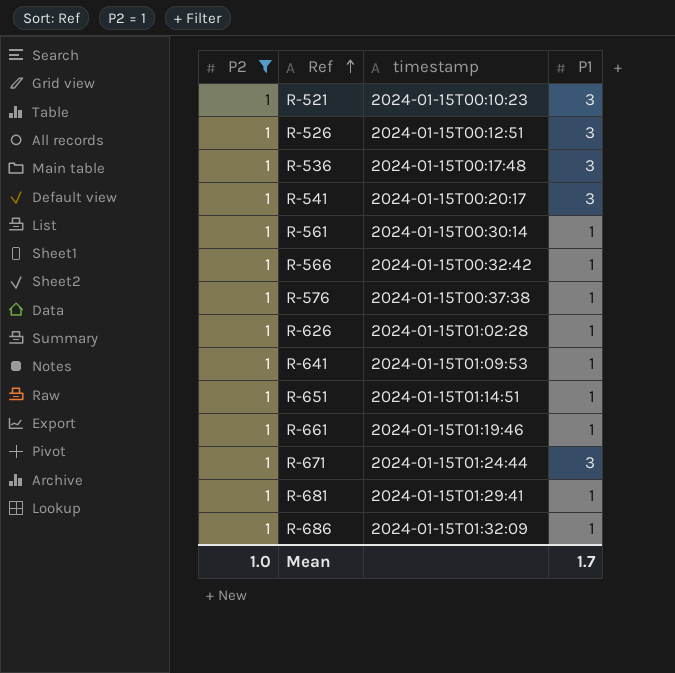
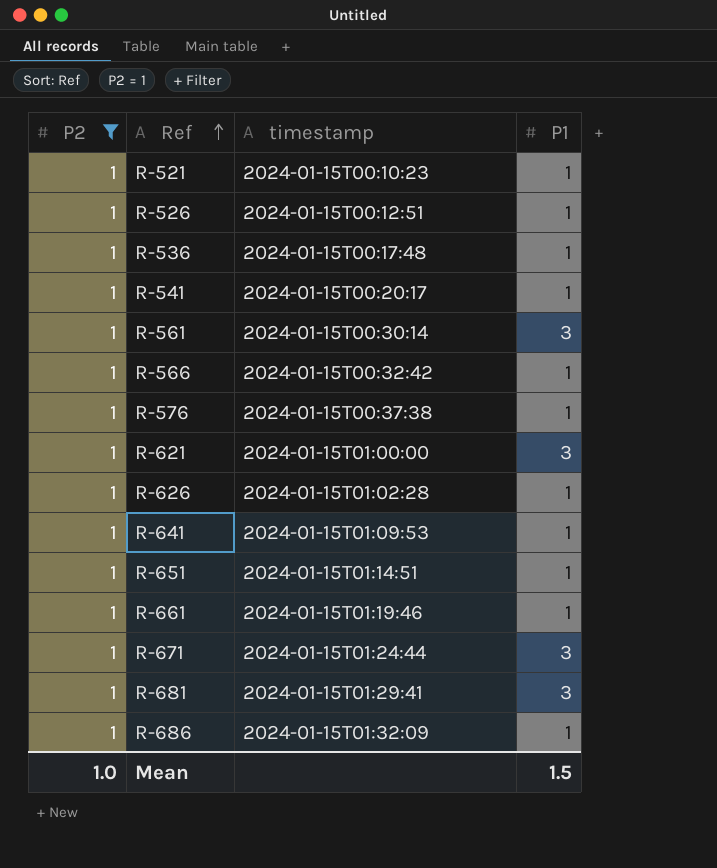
R-521 | P1: 3 -> 1
R-526 | P1: 3 -> 1
R-536 | P1: 3 -> 1
R-541 | P1: 3 -> 1
R-561 | P1: 1 -> 3
row R-621: none -> 1 | 2024-01-15T01:00:00 | 3
R-681 | P1: 1 -> 3
Mean | P1: 1.7 -> 1.5

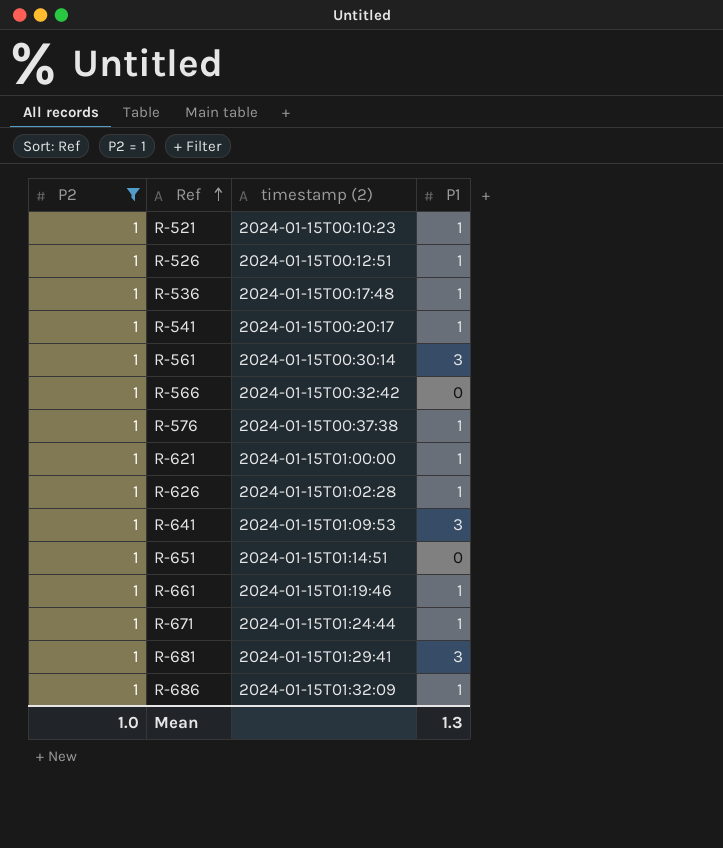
column name: timestamp -> timestamp (2)
R-566 | P1: 1 -> 0
R-621 | P1: 3 -> 1
R-641 | P1: 1 -> 3
R-651 | P1: 1 -> 0
R-671 | P1: 3 -> 1
Mean | P1: 1.5 -> 1.3

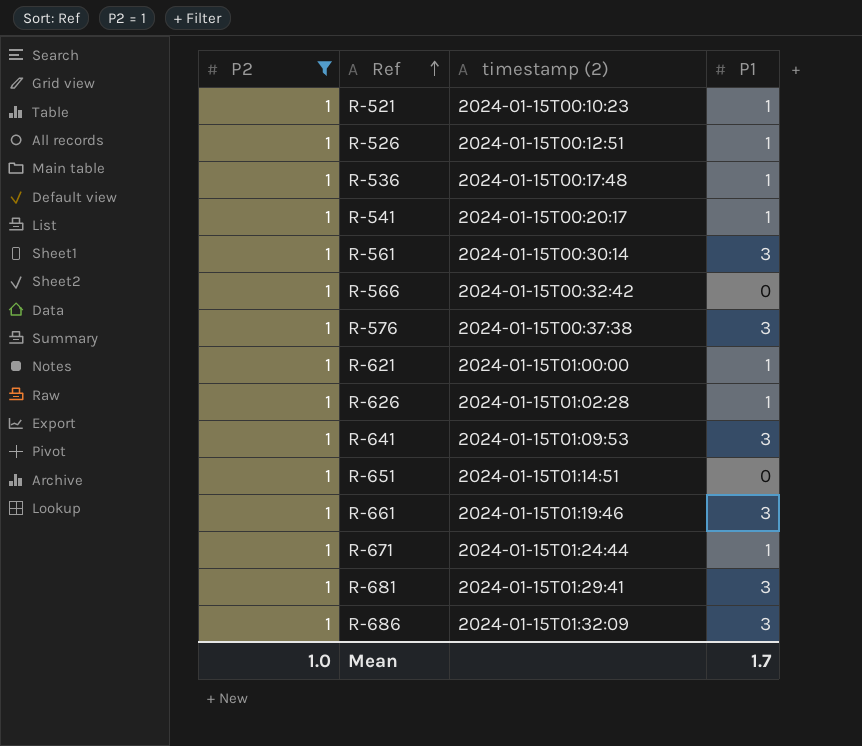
R-576 | P1: 1 -> 3
R-661 | P1: 1 -> 3
R-686 | P1: 1 -> 3
Mean | P1: 1.3 -> 1.7

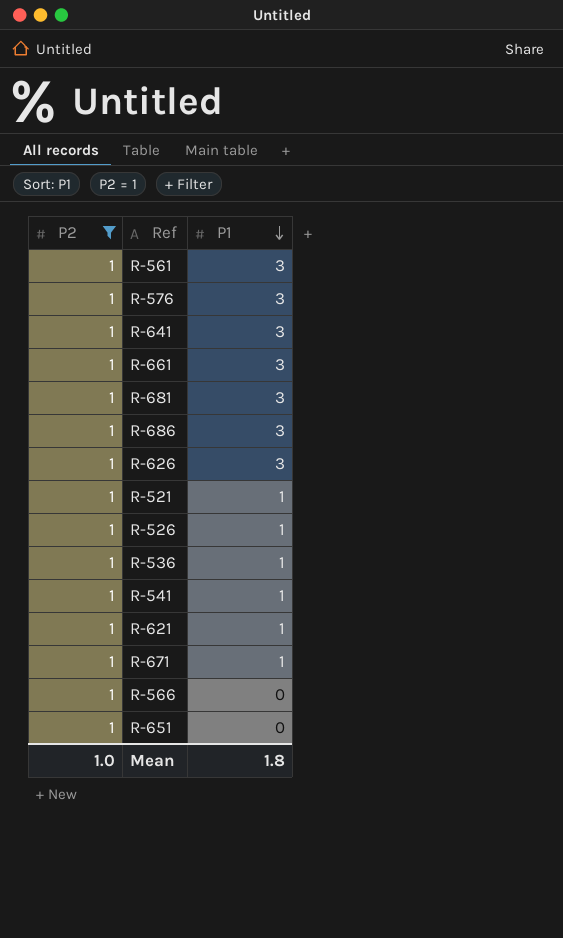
row order: Ref ascending -> P1 descending
column timestamp (2) | position: 3 -> none
R-626 | P1: 1 -> 3
Mean | P1: 1.7 -> 1.8

